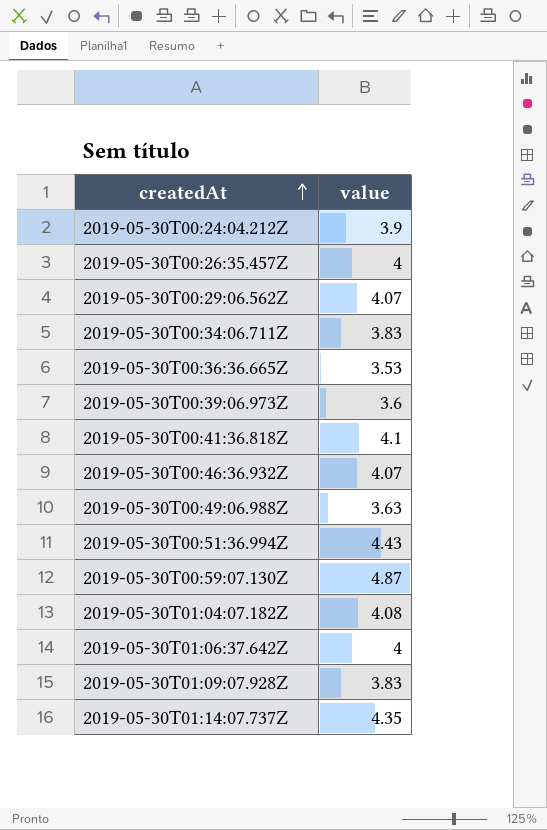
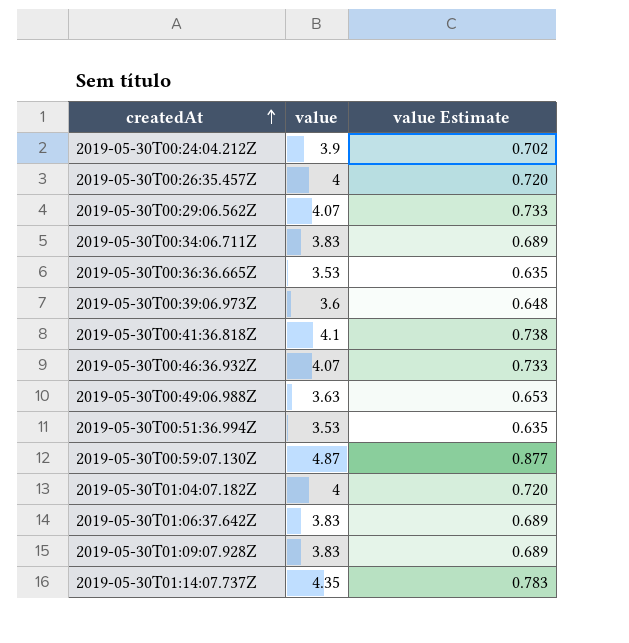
column value Estimate | formula: none -> [value] * 0.18
2019-05-30T00:51:36.994Z | value: 4.43 -> 3.53
2019-05-30T01:04:07.182Z | value: 4.08 -> 4
2019-05-30T01:06:37.642Z | value: 4 -> 3.83

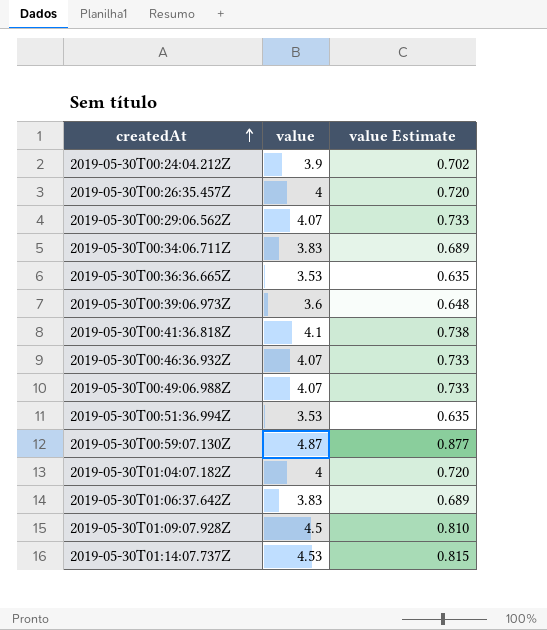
2019-05-30T00:49:06.988Z | value: 3.63 -> 4.07
2019-05-30T00:49:06.988Z | value Estimate: 0.653 -> 0.733
2019-05-30T01:09:07.928Z | value: 3.83 -> 4.5
2019-05-30T01:09:07.928Z | value Estimate: 0.689 -> 0.810
2019-05-30T01:14:07.737Z | value: 4.35 -> 4.53
2019-05-30T01:14:07.737Z | value Estimate: 0.783 -> 0.815

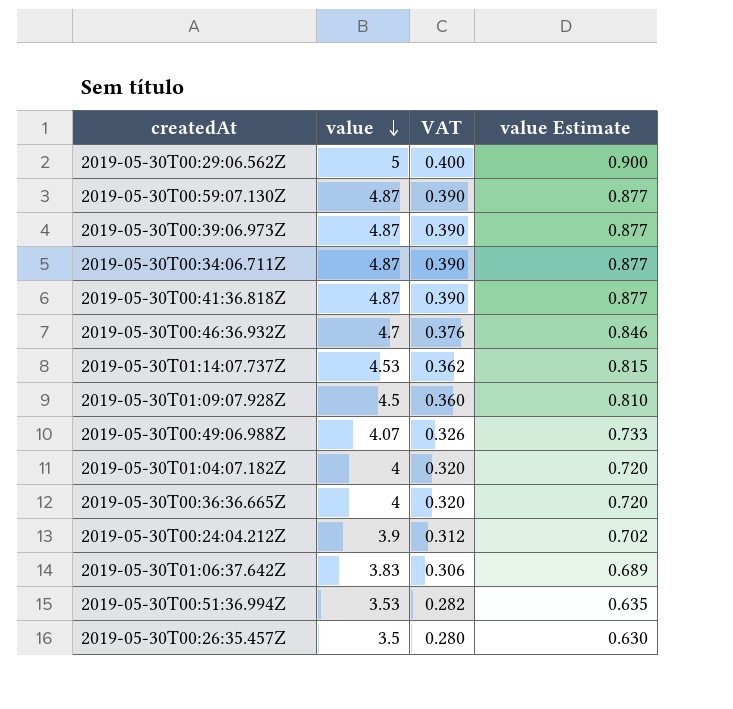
row order: createdAt ascending -> value descending
column VAT | formula: none -> [value] * 0.08
2019-05-30T00:29:06.562Z | value: 4.07 -> 5
2019-05-30T00:29:06.562Z | value Estimate: 0.733 -> 0.900
2019-05-30T00:39:06.973Z | value: 3.6 -> 4.87
2019-05-30T00:39:06.973Z | value Estimate: 0.648 -> 0.877
2019-05-30T00:34:06.711Z | value: 3.83 -> 4.87
2019-05-30T00:34:06.711Z | value Estimate: 0.689 -> 0.877
2019-05-30T00:41:36.818Z | value: 4.1 -> 4.87
2019-05-30T00:41:36.818Z | value Estimate: 0.738 -> 0.877
2019-05-30T00:46:36.932Z | value: 4.07 -> 4.7
2019-05-30T00:46:36.932Z | value Estimate: 0.733 -> 0.846
2019-05-30T00:36:36.665Z | value: 3.53 -> 4
2019-05-30T00:36:36.665Z | value Estimate: 0.635 -> 0.720
2019-05-30T00:26:35.457Z | value: 4 -> 3.5
2019-05-30T00:26:35.457Z | value Estimate: 0.720 -> 0.630

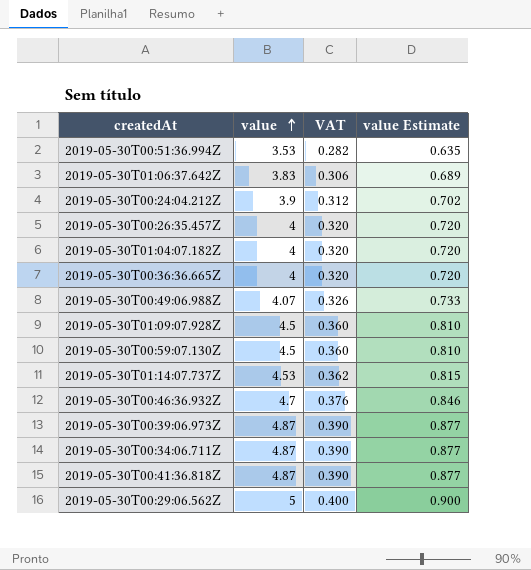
row order: value descending -> value ascending
2019-05-30T00:26:35.457Z | value: 3.5 -> 4
2019-05-30T00:26:35.457Z | VAT: 0.280 -> 0.320
2019-05-30T00:26:35.457Z | value Estimate: 0.630 -> 0.720
2019-05-30T00:59:07.130Z | value: 4.87 -> 4.5
2019-05-30T00:59:07.130Z | VAT: 0.390 -> 0.360
2019-05-30T00:59:07.130Z | value Estimate: 0.877 -> 0.810

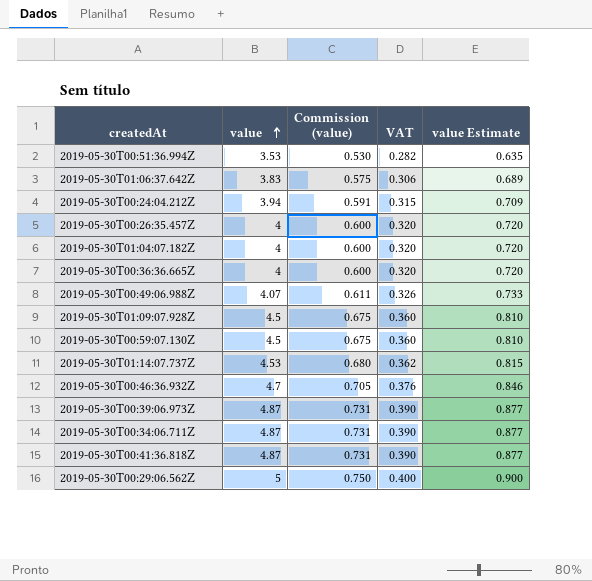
column Commission (value) | formula: none -> [value] * 0.15
2019-05-30T00:24:04.212Z | value: 3.9 -> 3.94
2019-05-30T00:24:04.212Z | VAT: 0.312 -> 0.315
2019-05-30T00:24:04.212Z | value Estimate: 0.702 -> 0.709

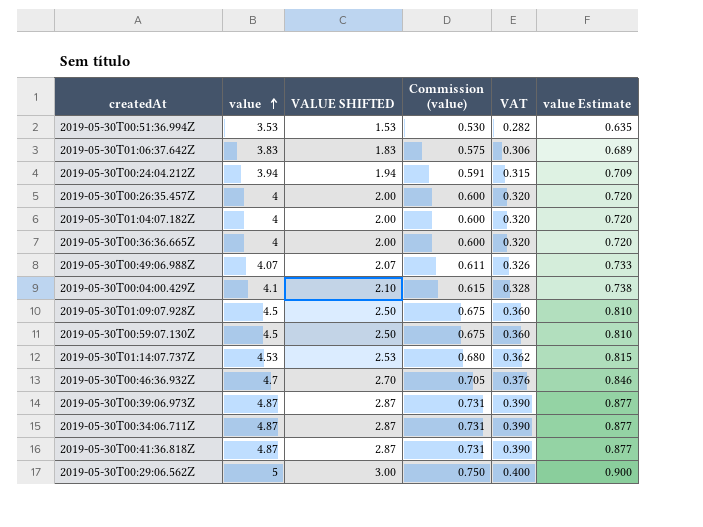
column VALUE SHIFTED | formula: none -> [value] - 2
row 2019-05-30T00:04:00.429Z: none -> 4.1 | 2.10 | 0.615 | 0.328 | 0.738

